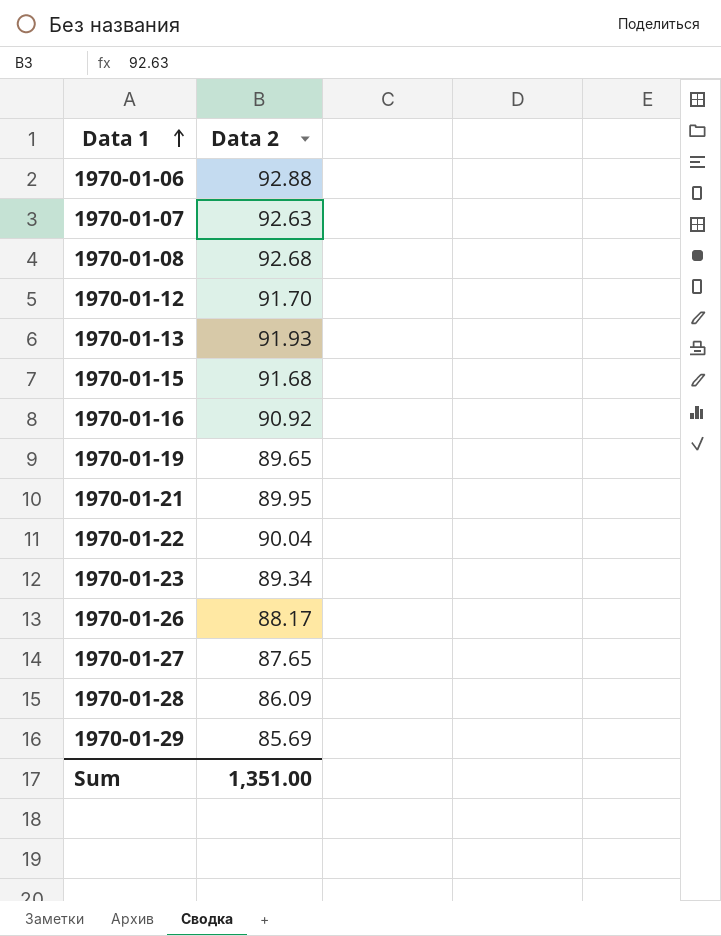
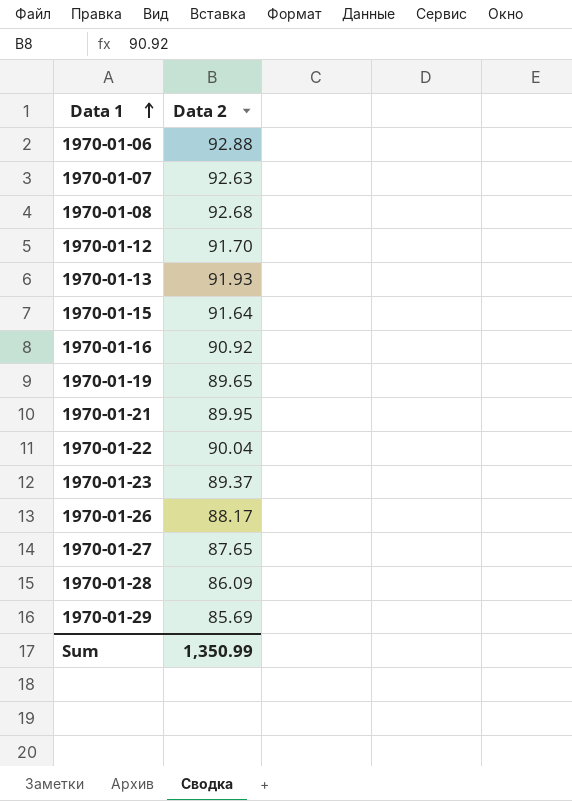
1970-01-15 | Data 2: 91.68 -> 91.64
1970-01-23 | Data 2: 89.34 -> 89.37
Sum | Data 2: 1,351.00 -> 1,350.99

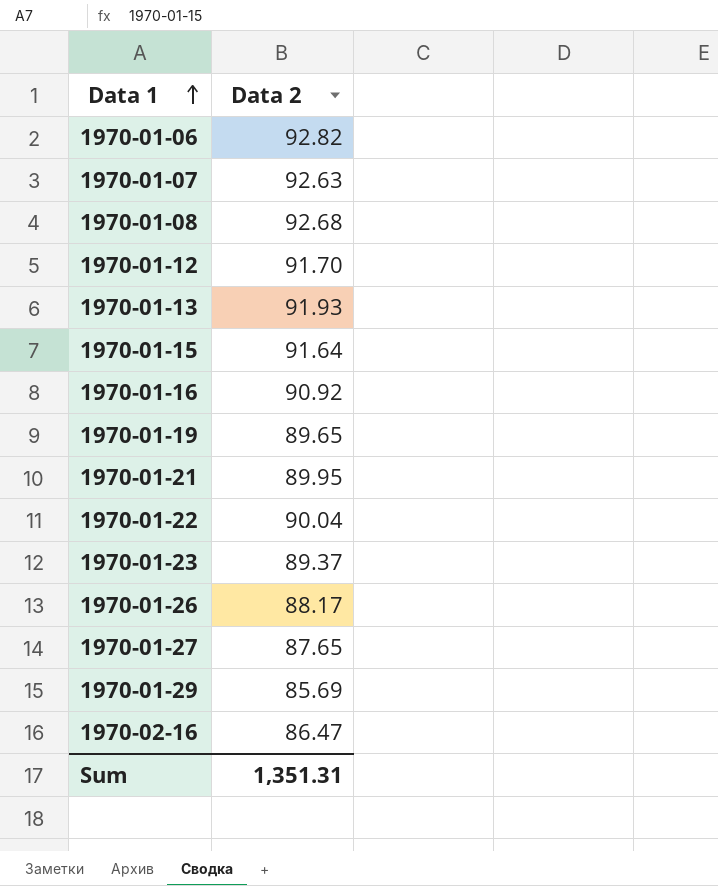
row 1970-01-28: 86.09 -> none
1970-01-06 | Data 2: 92.88 -> 92.82
row 1970-02-16: none -> 86.47
Sum | Data 2: 1,350.99 -> 1,351.31

